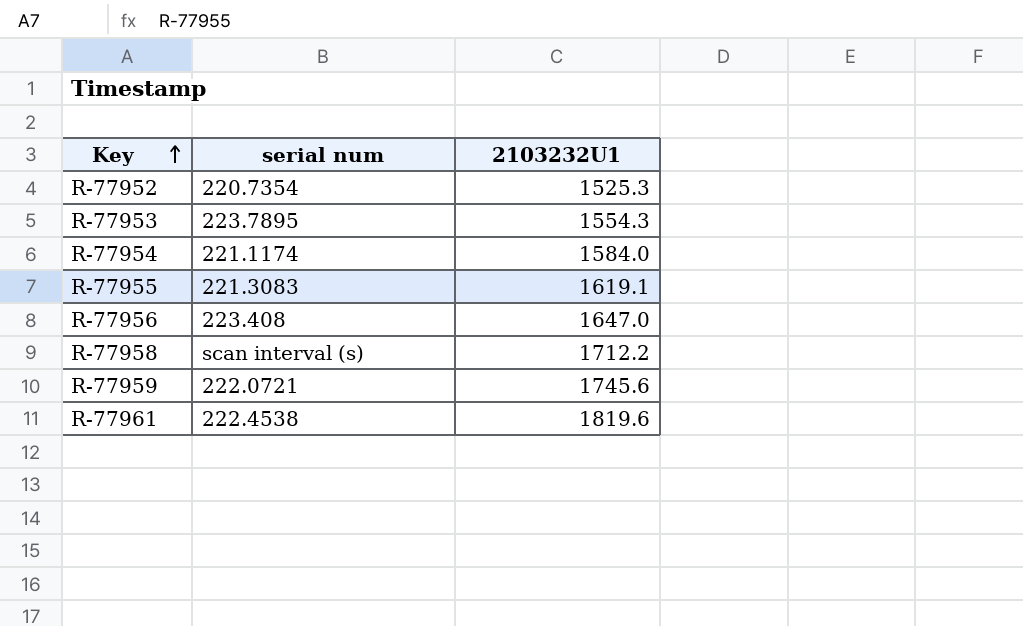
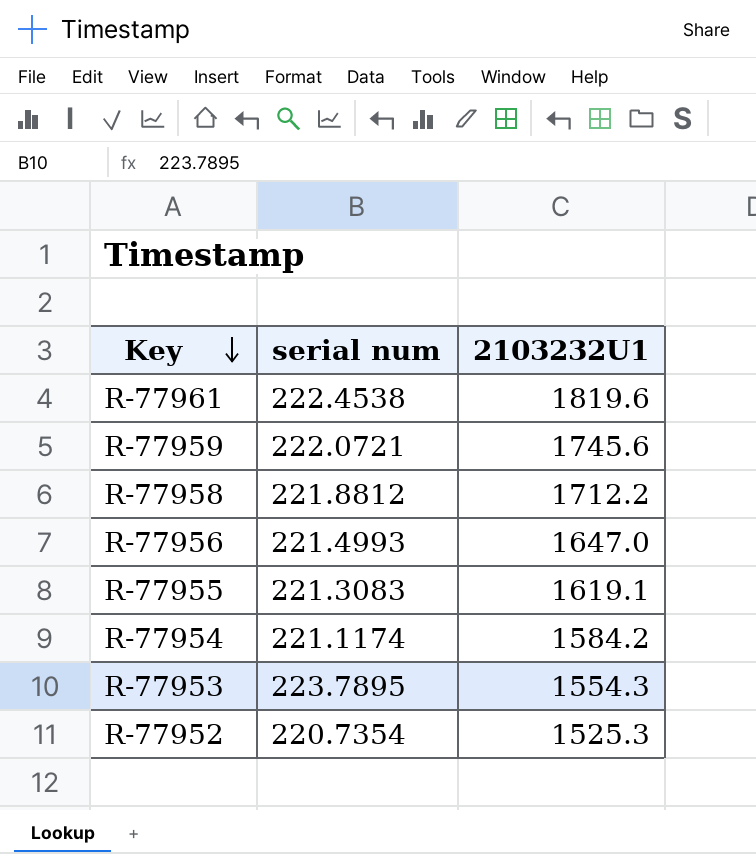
row order: Key ascending -> Key descending
R-77958 | serial num: scan interval (s) -> 221.8812
R-77956 | serial num: 223.408 -> 221.4993
R-77954 | 2103232U1: 1584.0 -> 1584.2

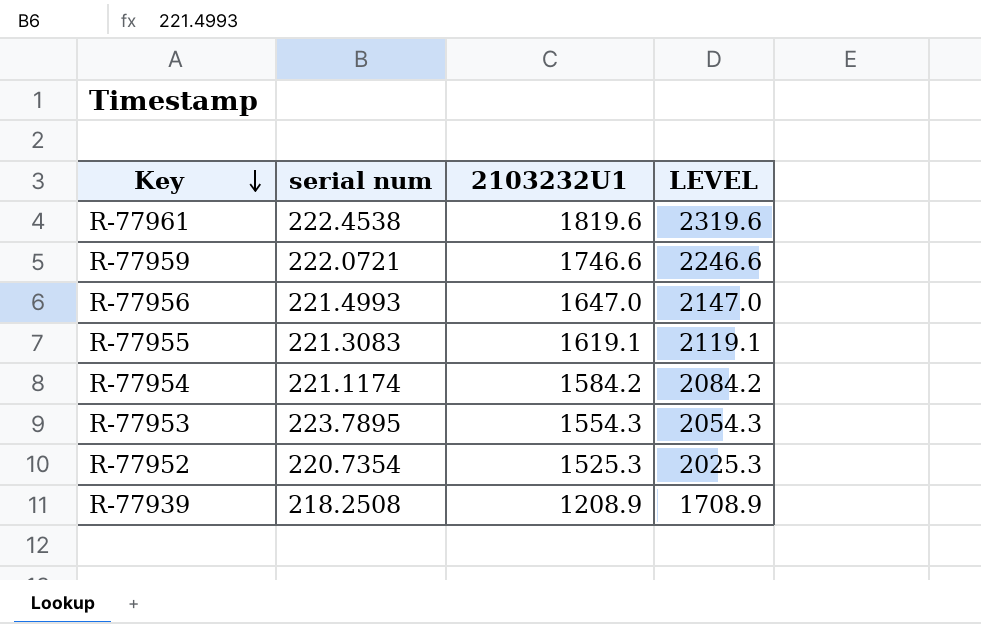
column LEVEL | formula: none -> [2103232U1] + 500
row R-77958: 221.8812 | 1712.2 -> none
R-77959 | 2103232U1: 1745.6 -> 1746.6
row R-77939: none -> 218.2508 | 1208.9 | 1708.9

